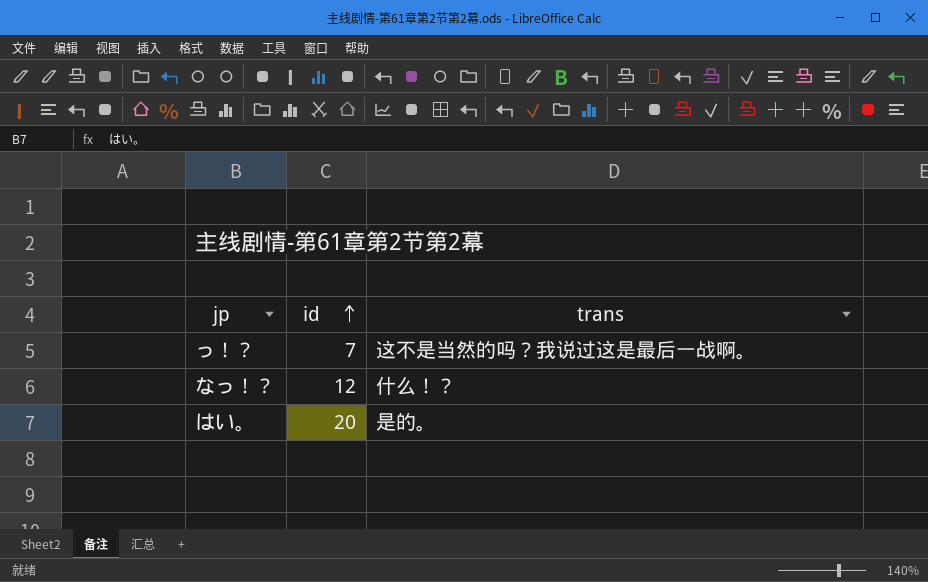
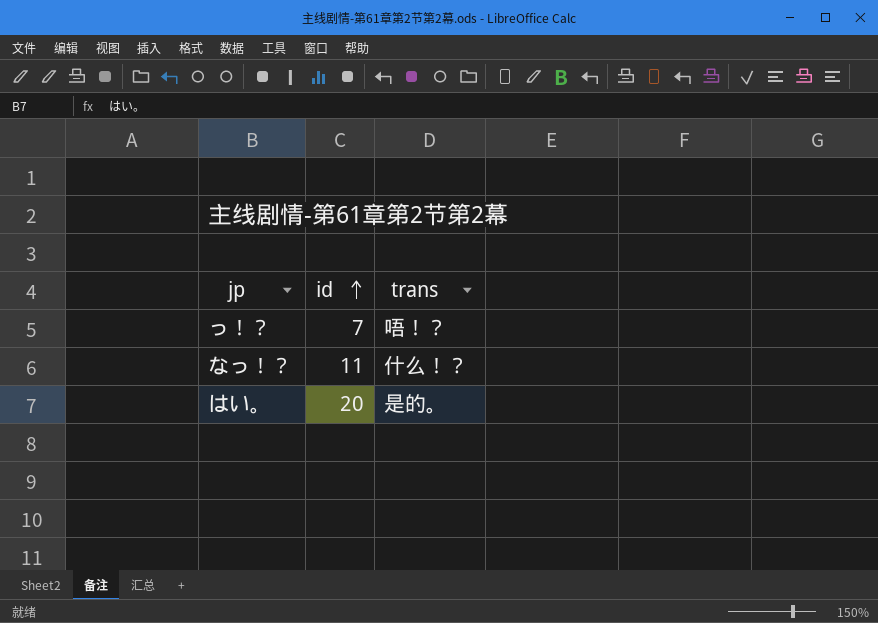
っ！？ | trans: 这不是当然的吗？我说过这是最后一战啊。 -> 唔！？
なっ！？ | id: 12 -> 11

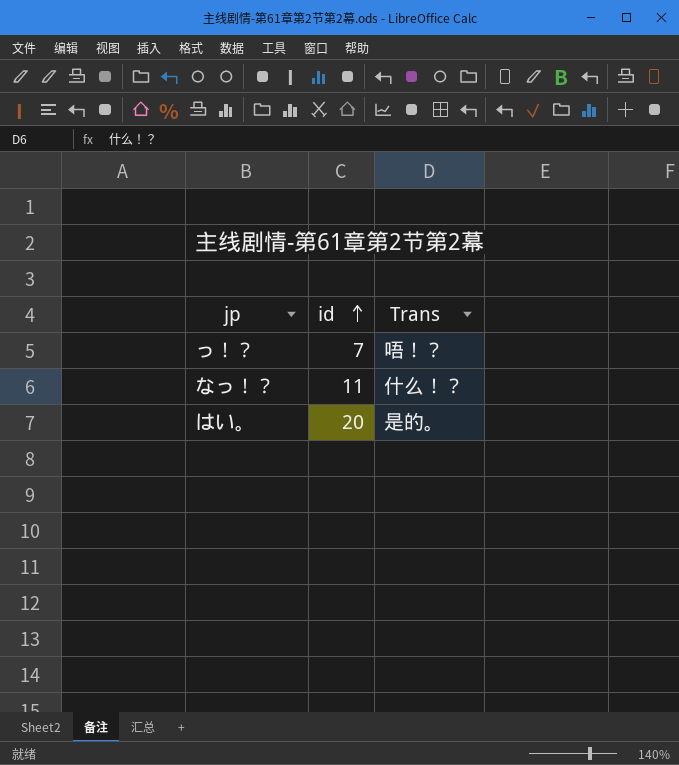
column name: trans -> Trans

